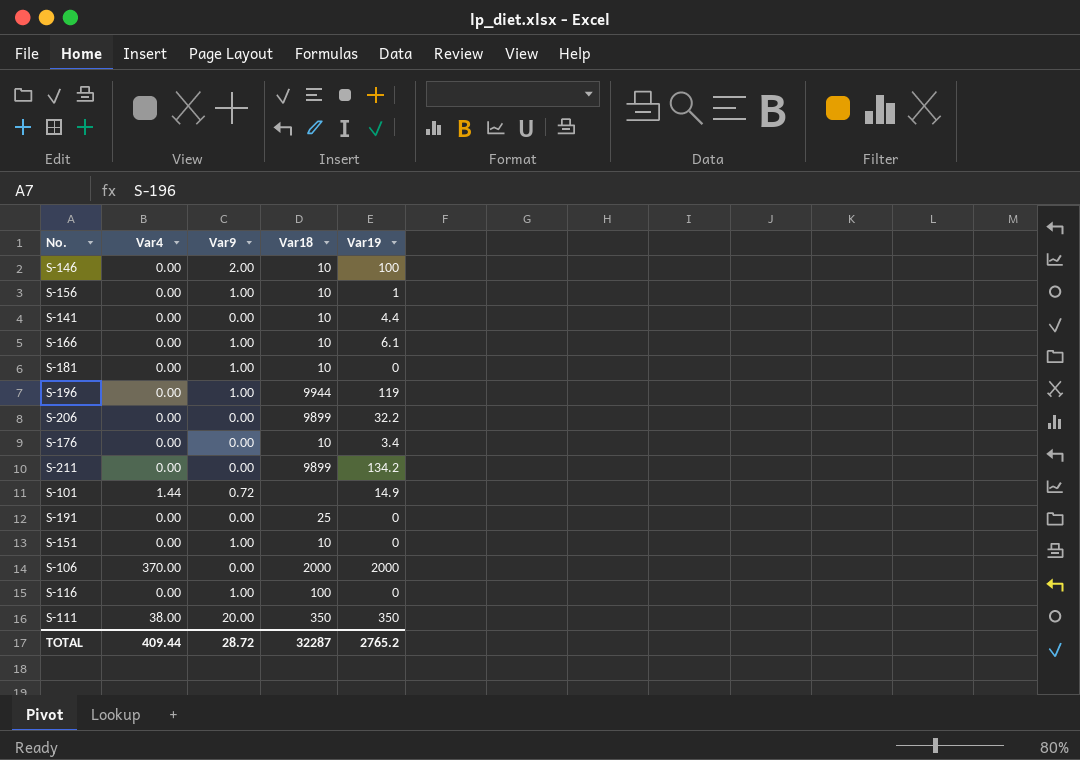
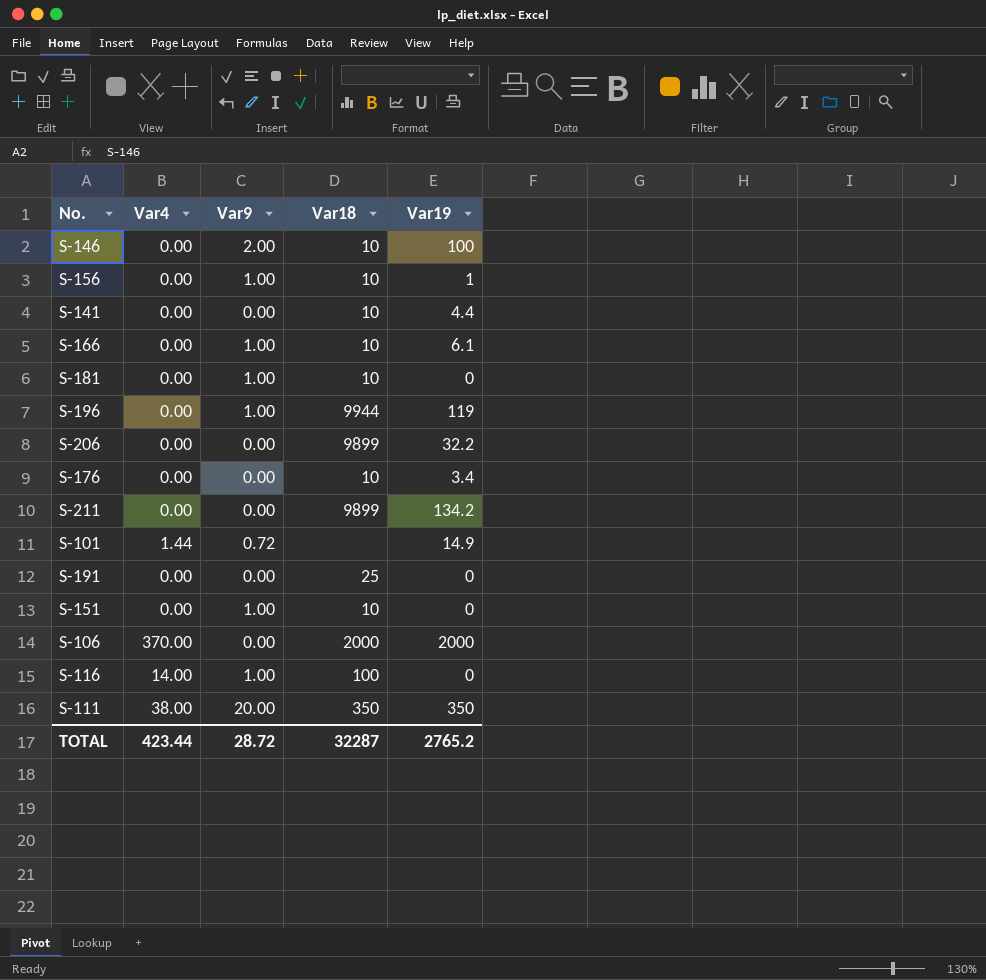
S-116 | Var4: 0.00 -> 14.00
TOTAL | Var4: 409.44 -> 423.44

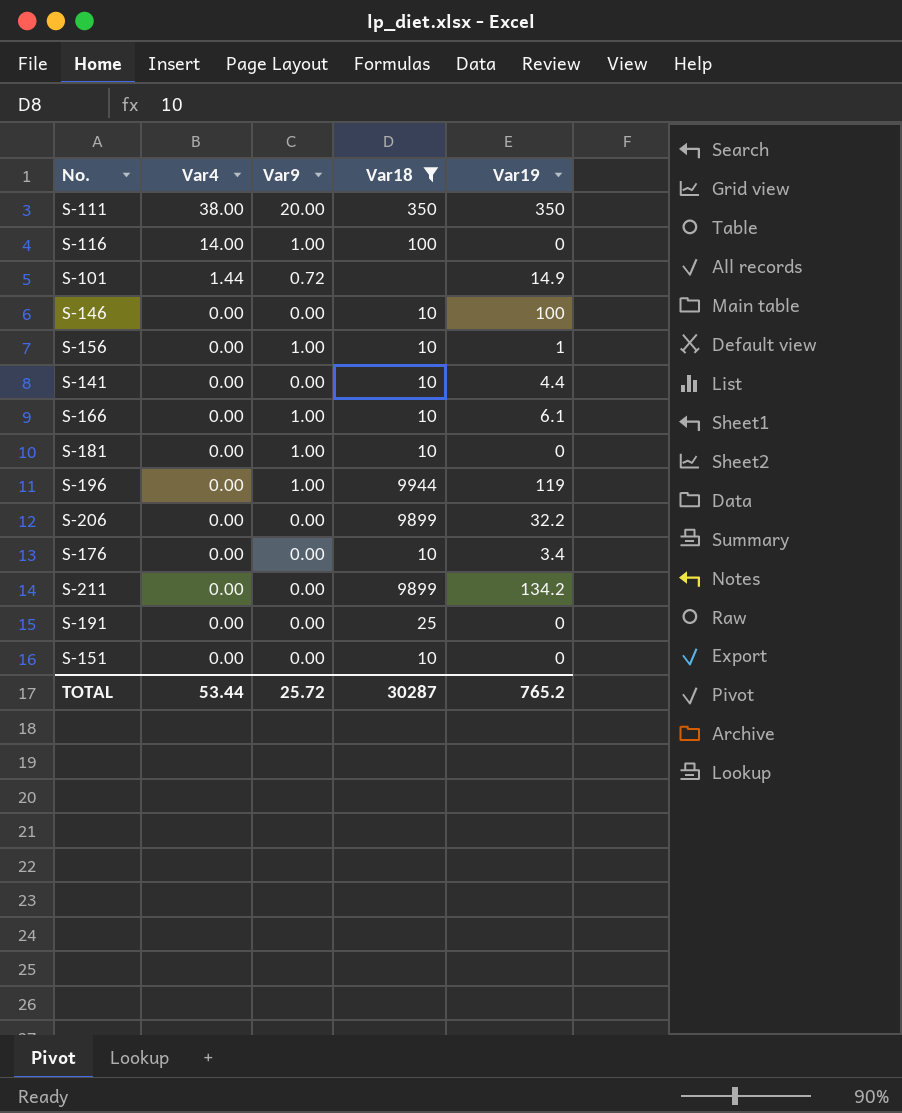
filter: none -> Var18 != 2000
row order: none -> Var4 descending
S-146 | Var9: 2.00 -> 0.00
S-151 | Var9: 1.00 -> 0.00
TOTAL | Var4: 423.44 -> 53.44
TOTAL | Var9: 28.72 -> 25.72
TOTAL | Var18: 32287 -> 30287
TOTAL | Var19: 2765.2 -> 765.2

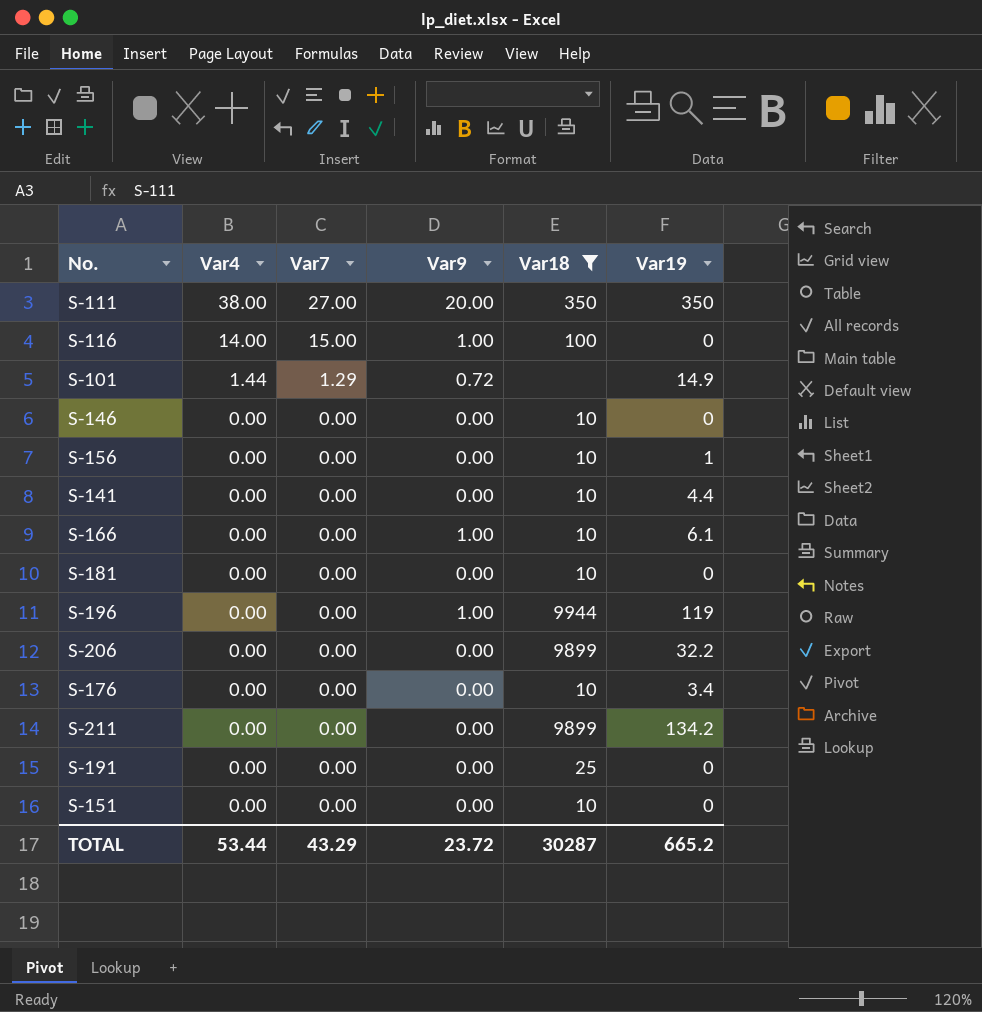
column Var7 | position: none -> 3
S-146 | Var19: 100 -> 0
S-156 | Var9: 1.00 -> 0.00
S-181 | Var9: 1.00 -> 0.00
TOTAL | Var9: 25.72 -> 23.72
TOTAL | Var19: 765.2 -> 665.2

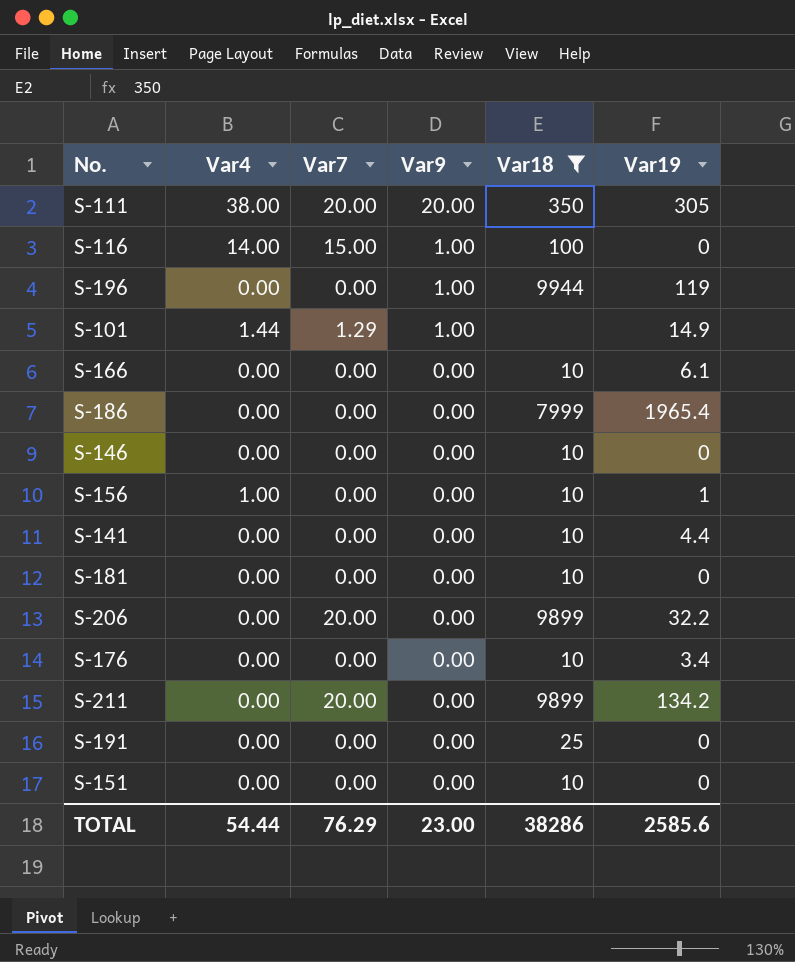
row order: Var4 descending -> Var9 descending
S-111 | Var7: 27.00 -> 20.00
S-111 | Var19: 350 -> 305
S-101 | Var9: 0.72 -> 1.00
S-166 | Var9: 1.00 -> 0.00
row S-186: none -> 0.00 | 0.00 | 0.00 | 7999 | 1965.4
S-156 | Var4: 0.00 -> 1.00
S-206 | Var7: 0.00 -> 20.00
S-211 | Var7: 0.00 -> 20.00
TOTAL | Var4: 53.44 -> 54.44
TOTAL | Var7: 43.29 -> 76.29
TOTAL | Var9: 23.72 -> 23.00
TOTAL | Var18: 30287 -> 38286
TOTAL | Var19: 665.2 -> 2585.6

